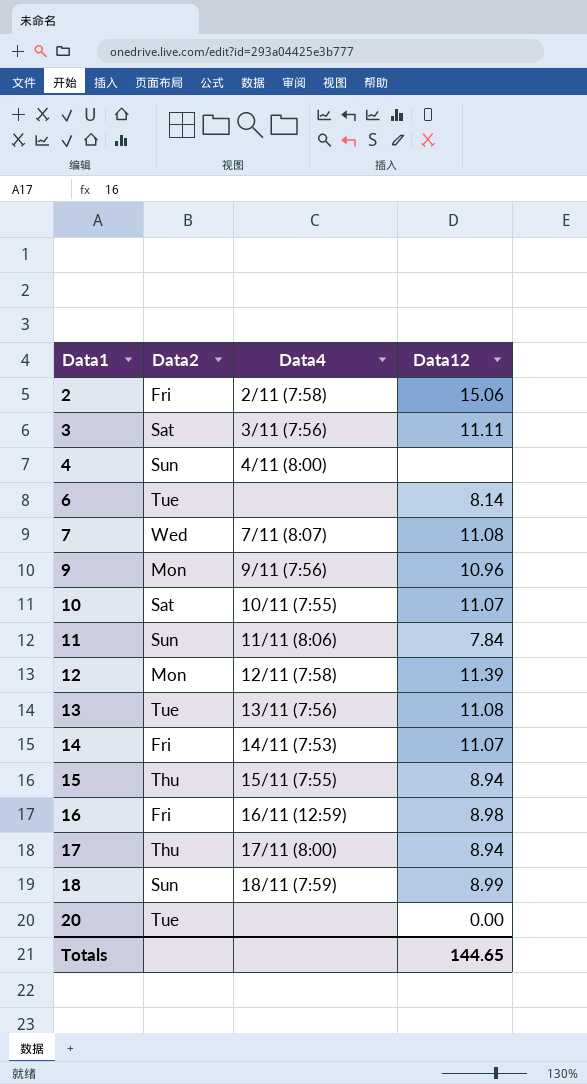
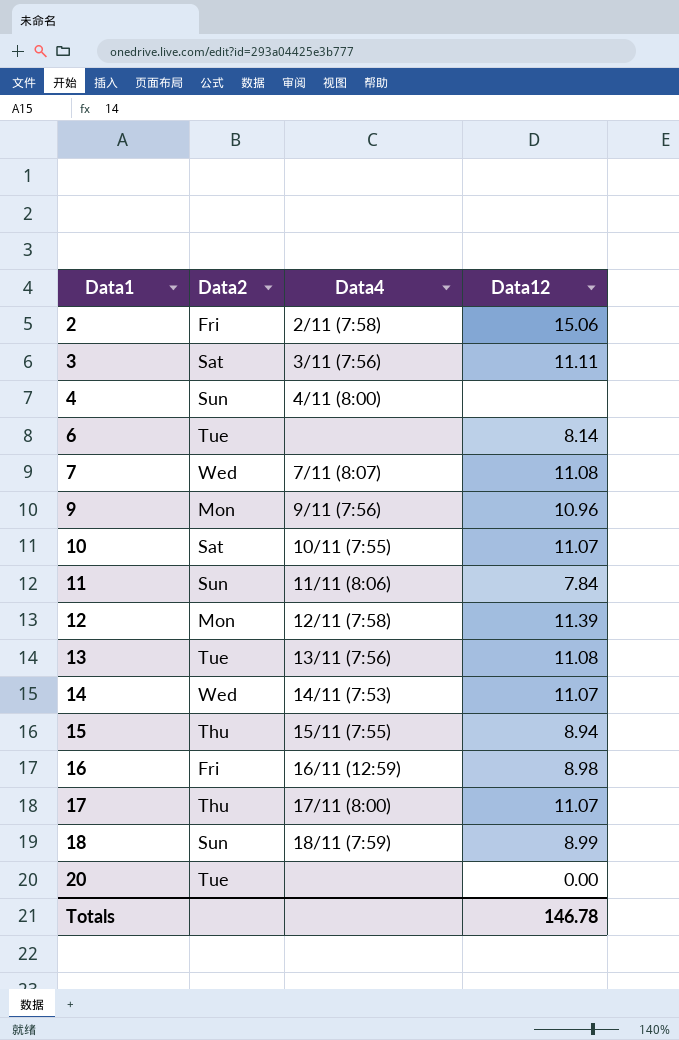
14 | Data2: Fri -> Wed
17 | Data12: 8.94 -> 11.07
Totals | Data12: 144.65 -> 146.78

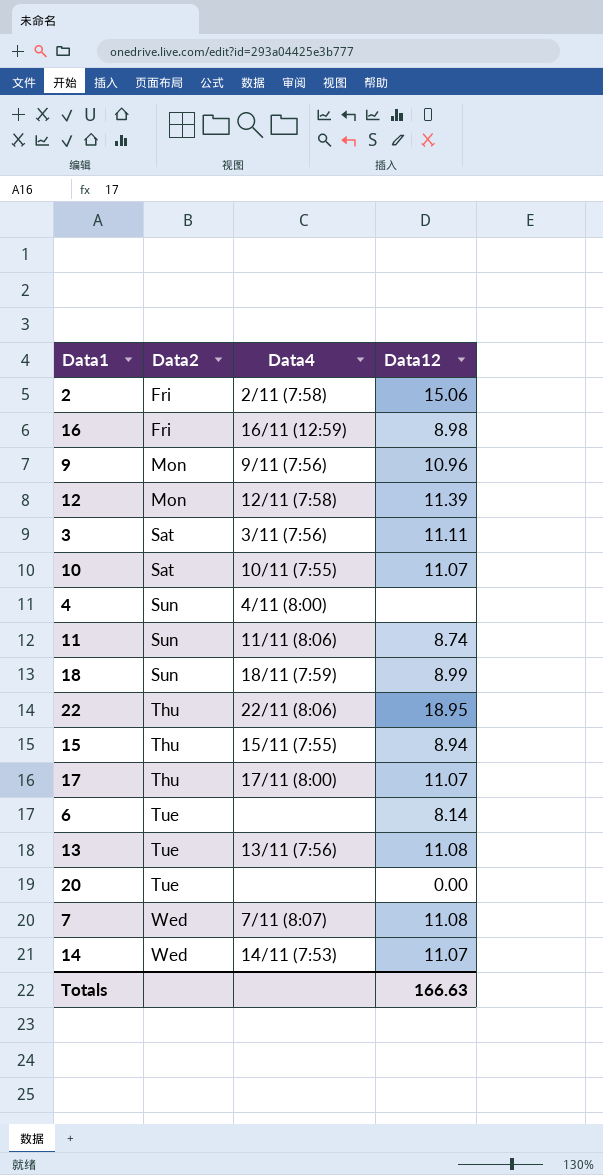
row order: Data1 ascending -> Data2 ascending
11 | Data12: 7.84 -> 8.74
row 22: none -> Thu | 22/11 (8:06) | 18.95
Totals | Data12: 146.78 -> 166.63

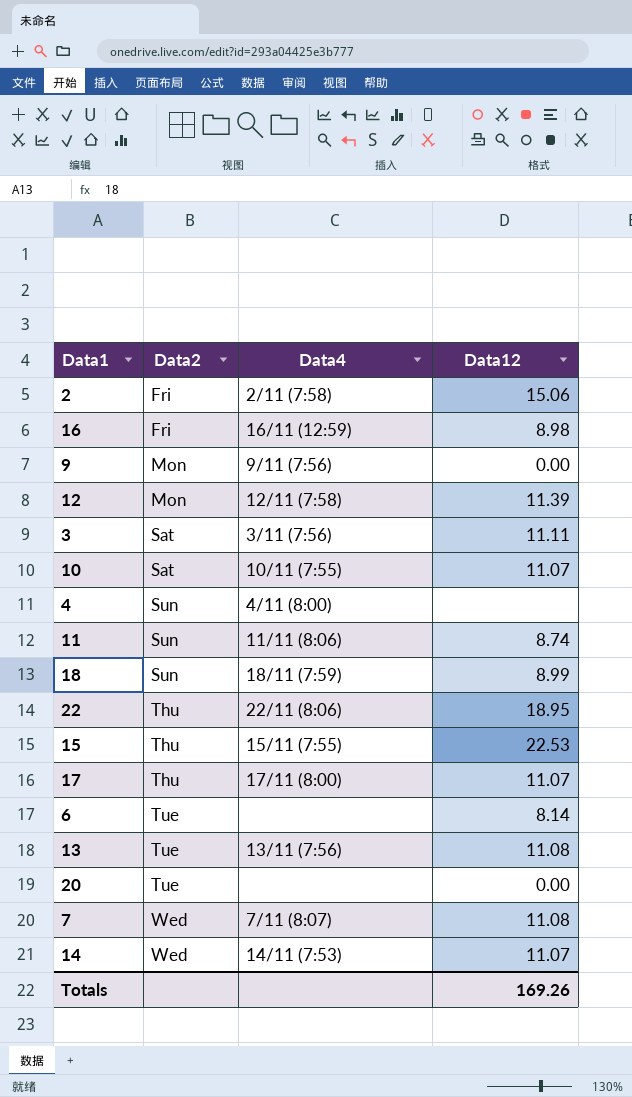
9 | Data12: 10.96 -> 0.00
15 | Data12: 8.94 -> 22.53
Totals | Data12: 166.63 -> 169.26

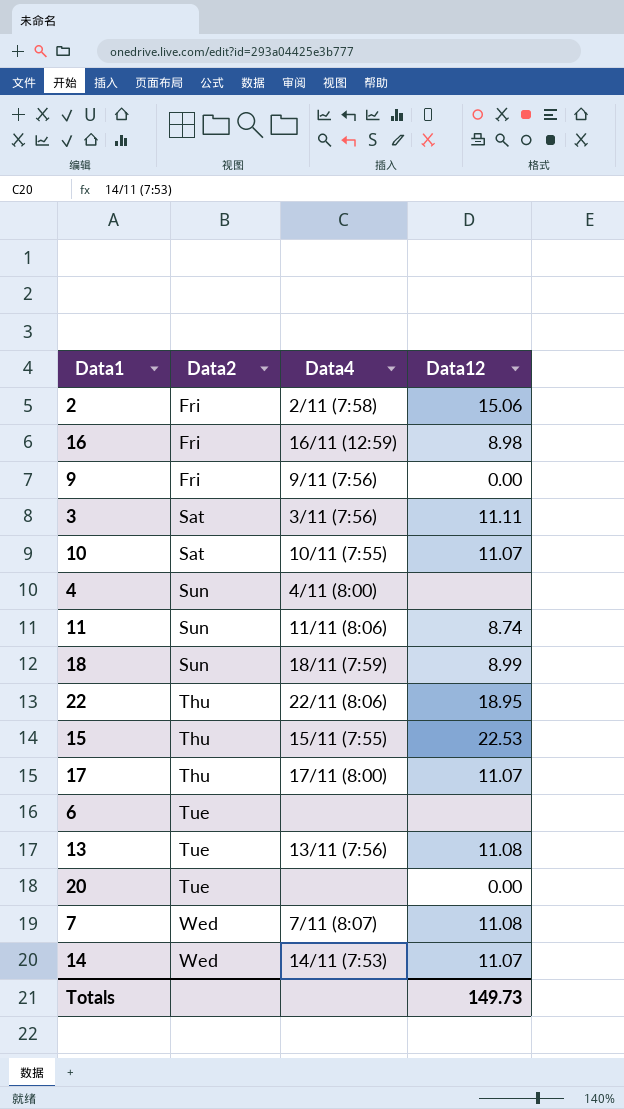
row 12: Mon | 12/11 (7:58) | 11.39 -> none
9 | Data2: Mon -> Fri
6 | Data12: 8.14 -> none
Totals | Data12: 169.26 -> 149.73

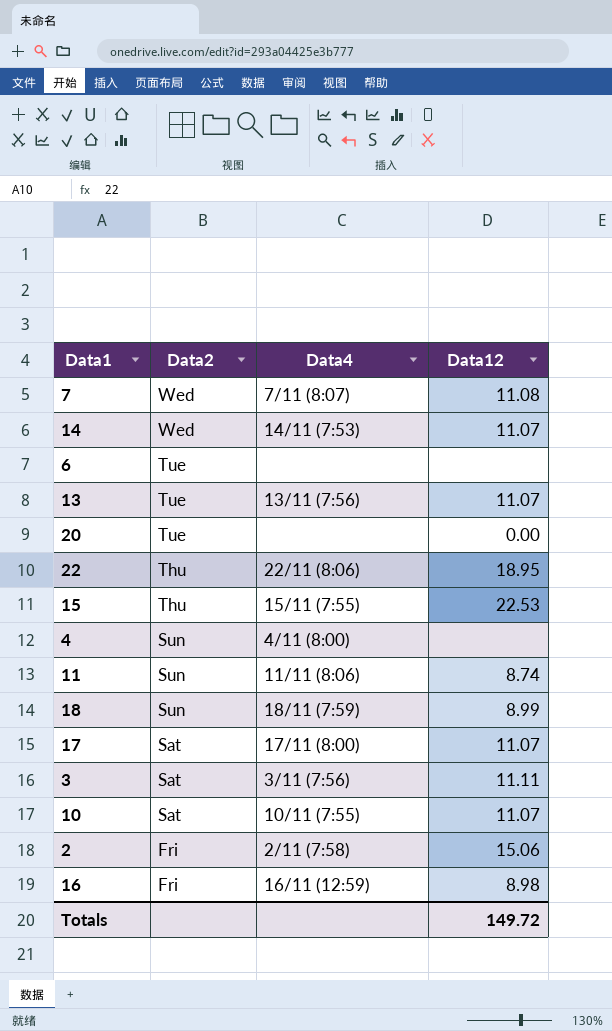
row order: Data2 ascending -> Data2 descending
row 9: Fri | 9/11 (7:56) | 0.00 -> none
13 | Data12: 11.08 -> 11.07
17 | Data2: Thu -> Sat
Totals | Data12: 149.73 -> 149.72

